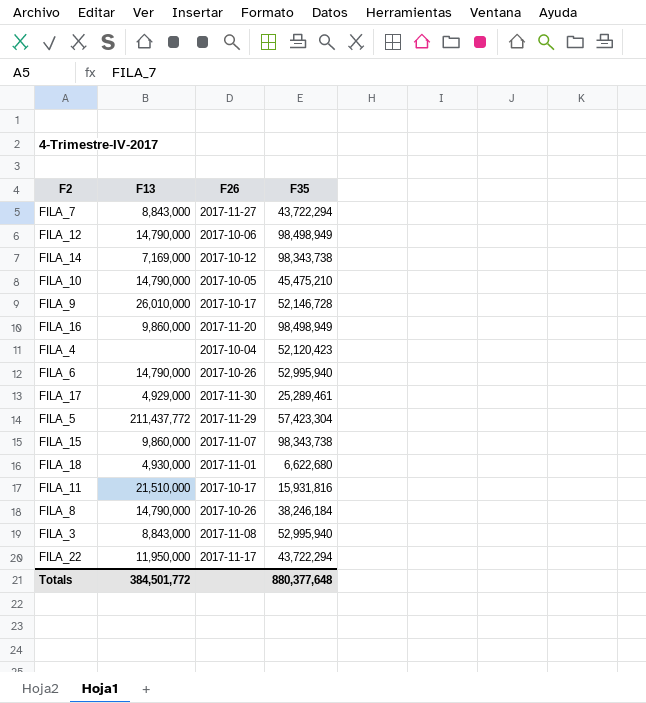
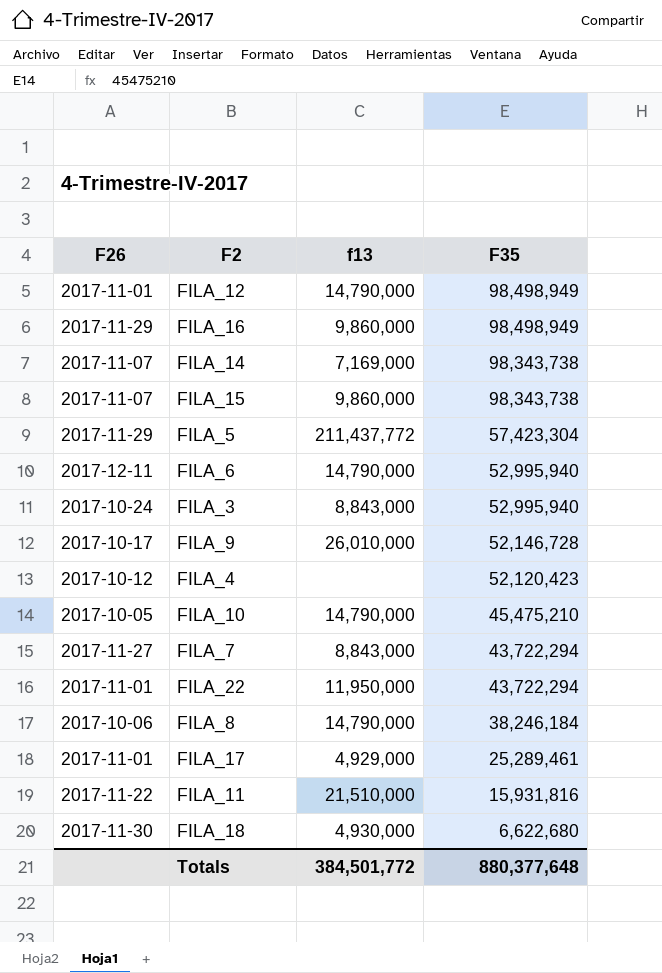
row order: none -> F35 descending
column F26 | position: 3 -> 1
column name: F13 -> f13
FILA_12 | F26: 2017-10-06 -> 2017-11-01
FILA_16 | F26: 2017-11-20 -> 2017-11-29
FILA_14 | F26: 2017-10-12 -> 2017-11-07
FILA_6 | F26: 2017-10-26 -> 2017-12-11
FILA_3 | F26: 2017-11-08 -> 2017-10-24
FILA_4 | F26: 2017-10-04 -> 2017-10-12
FILA_22 | F26: 2017-11-17 -> 2017-11-01
FILA_8 | F26: 2017-10-26 -> 2017-10-06
FILA_17 | F26: 2017-11-30 -> 2017-11-01
FILA_11 | F26: 2017-10-17 -> 2017-11-22
FILA_18 | F26: 2017-11-01 -> 2017-11-30

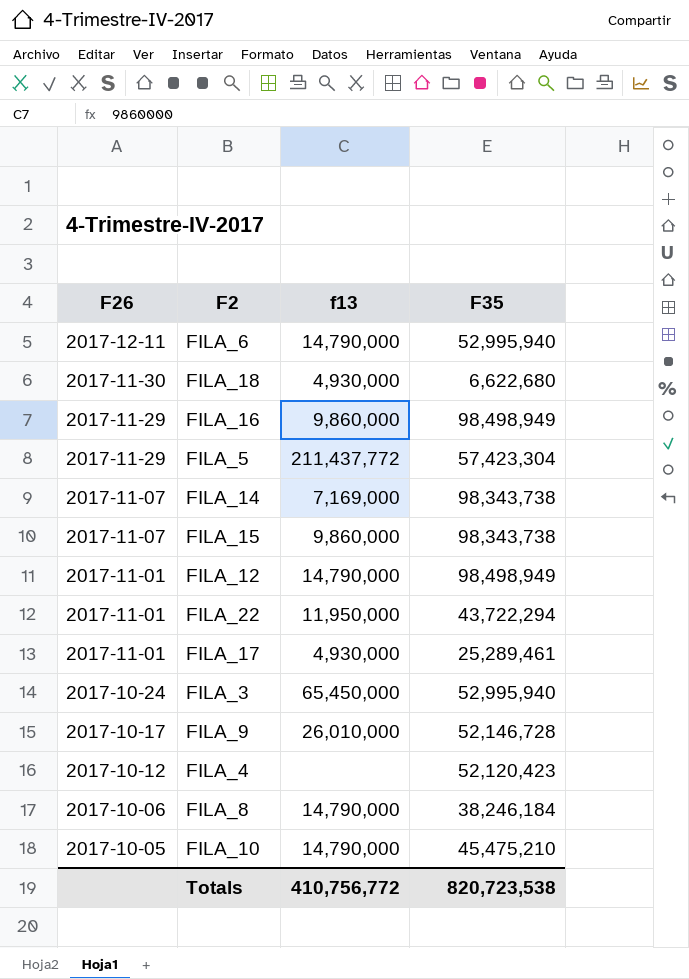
row order: F35 descending -> F26 descending
row FILA_7: 2017-11-27 | 8,843,000 | 43,722,294 -> none
row FILA_11: 2017-11-22 | 21,510,000 | 15,931,816 -> none
FILA_17 | f13: 4,929,000 -> 4,930,000
FILA_3 | f13: 8,843,000 -> 65,450,000
Totals | f13: 384,501,772 -> 410,756,772
Totals | F35: 880,377,648 -> 820,723,538

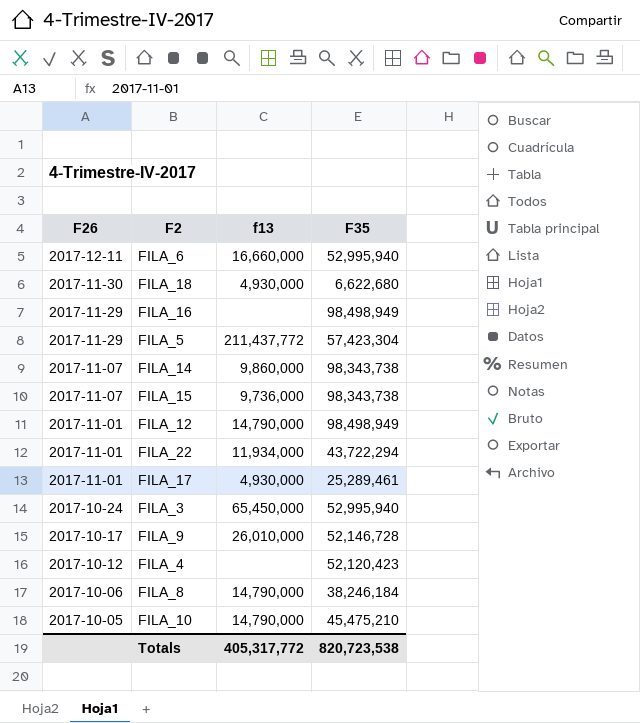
FILA_6 | f13: 14,790,000 -> 16,660,000
FILA_16 | f13: 9,860,000 -> none
FILA_14 | f13: 7,169,000 -> 9,860,000
FILA_15 | f13: 9,860,000 -> 9,736,000
FILA_22 | f13: 11,950,000 -> 11,934,000
Totals | f13: 410,756,772 -> 405,317,772

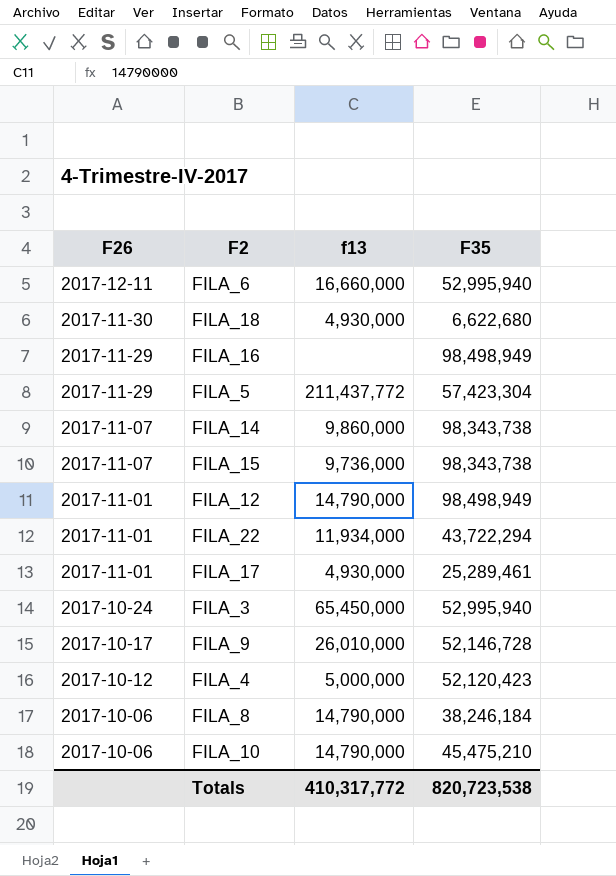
FILA_4 | f13: none -> 5,000,000
FILA_10 | F26: 2017-10-05 -> 2017-10-06
Totals | f13: 405,317,772 -> 410,317,772

